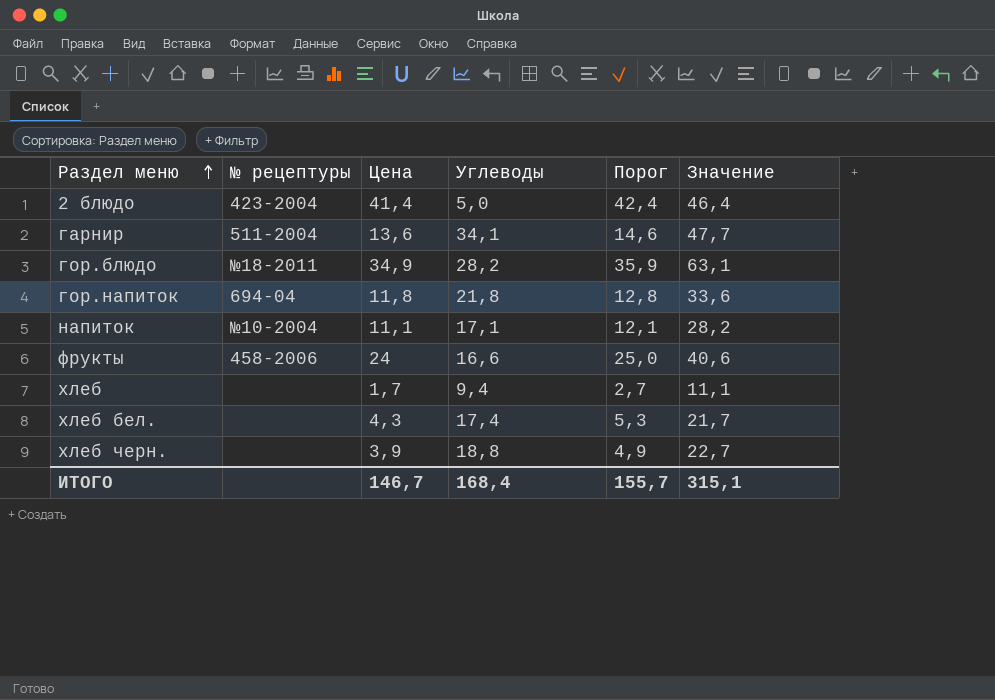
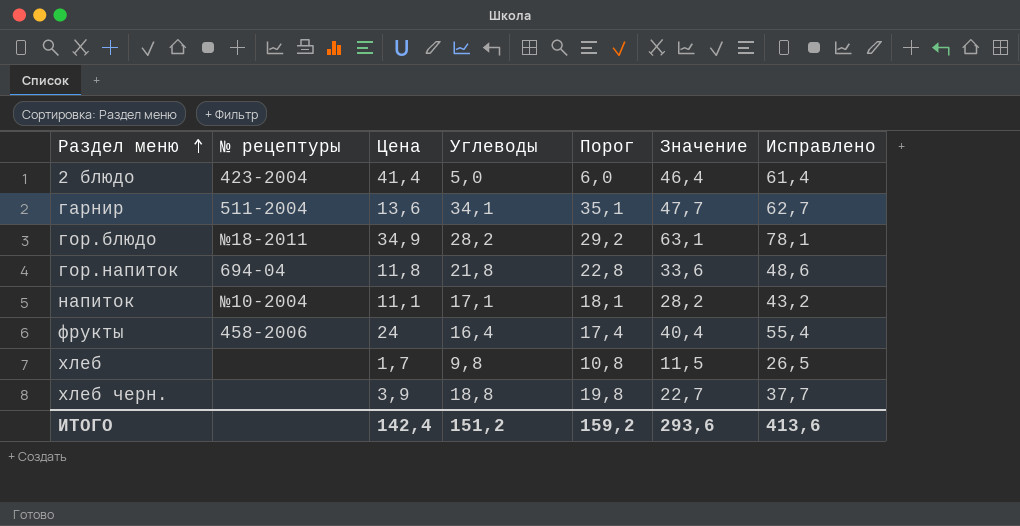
column Порог | formula: [Цена] + 1 -> [Углеводы] + 1
column Исправлено | formula: none -> [Значение] + 15
row хлеб бел.: none | 4,3 | 17,4 | 5,3 | 21,7 -> none
фрукты | Углеводы: 16,6 -> 16,4
фрукты | Значение: 40,6 -> 40,4
хлеб | Углеводы: 9,4 -> 9,8
хлеб | Значение: 11,1 -> 11,5
ИТОГО | Цена: 146,7 -> 142,4
ИТОГО | Углеводы: 168,4 -> 151,2
ИТОГО | Порог: 155,7 -> 159,2
ИТОГО | Значение: 315,1 -> 293,6

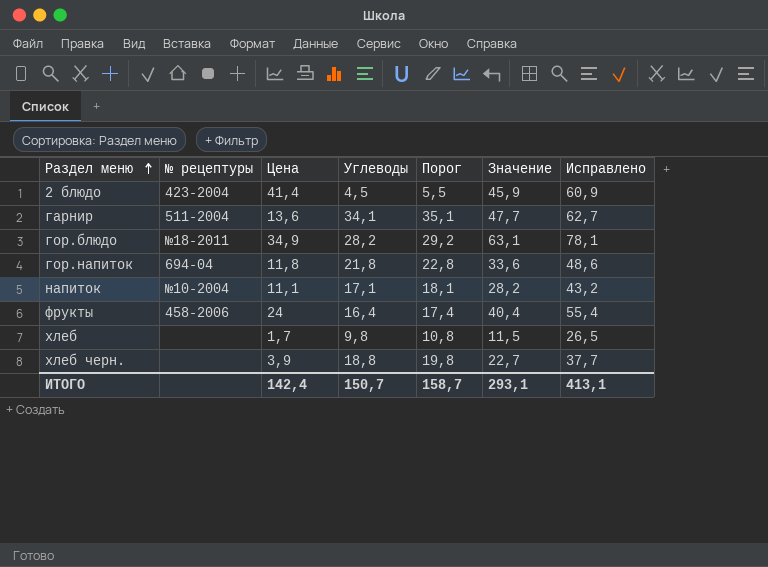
2 блюдо | Углеводы: 5,0 -> 4,5
2 блюдо | Порог: 6,0 -> 5,5
2 блюдо | Значение: 46,4 -> 45,9
2 блюдо | Исправлено: 61,4 -> 60,9
ИТОГО | Углеводы: 151,2 -> 150,7
ИТОГО | Порог: 159,2 -> 158,7
ИТОГО | Значение: 293,6 -> 293,1
ИТОГО | Исправлено: 413,6 -> 413,1

